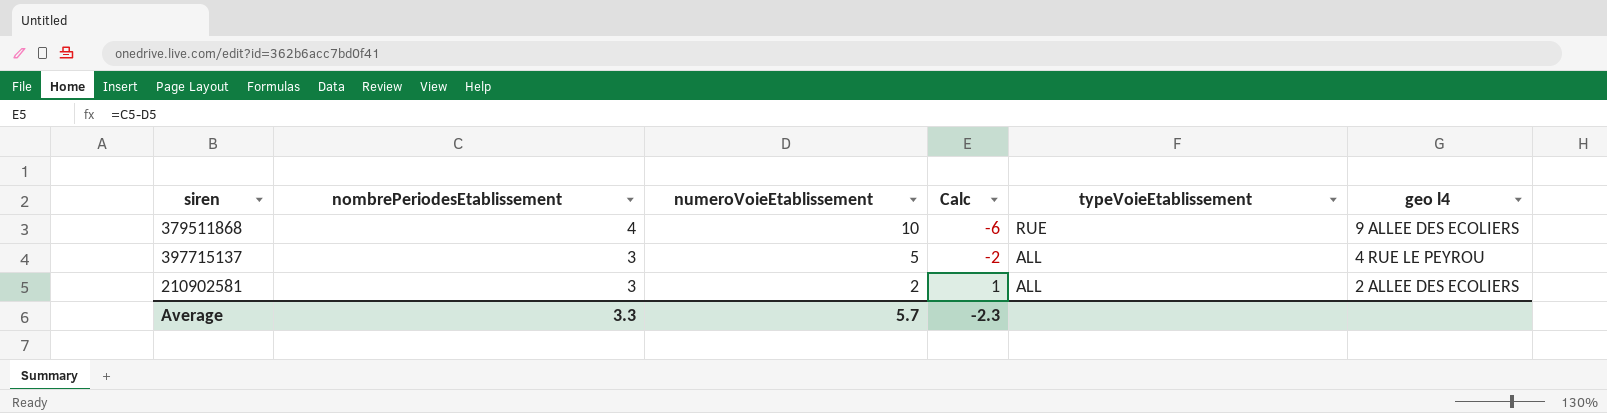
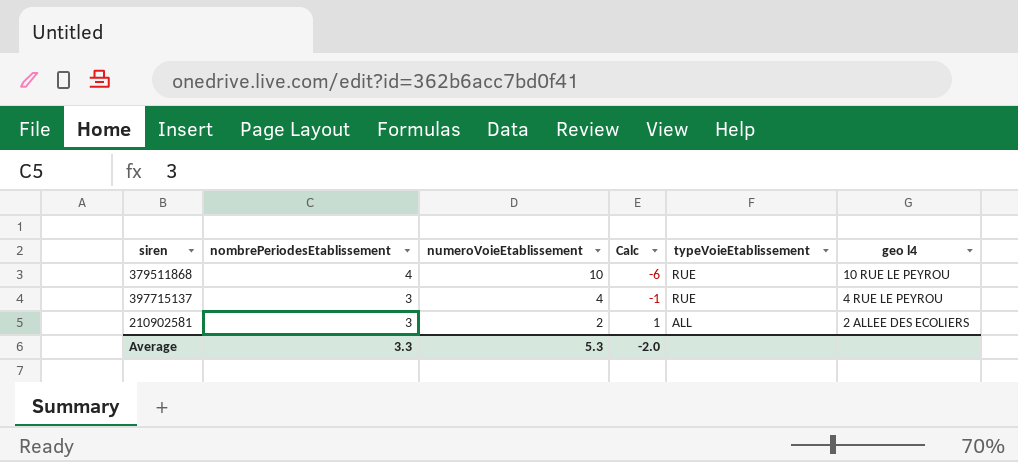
379511868 | geo l4: 9 ALLEE DES ECOLIERS -> 10 RUE LE PEYROU
397715137 | numeroVoieEtablissement: 5 -> 4
397715137 | Calc: -2 -> -1
397715137 | typeVoieEtablissement: ALL -> RUE
Average | numeroVoieEtablissement: 5.7 -> 5.3
Average | Calc: -2.3 -> -2.0

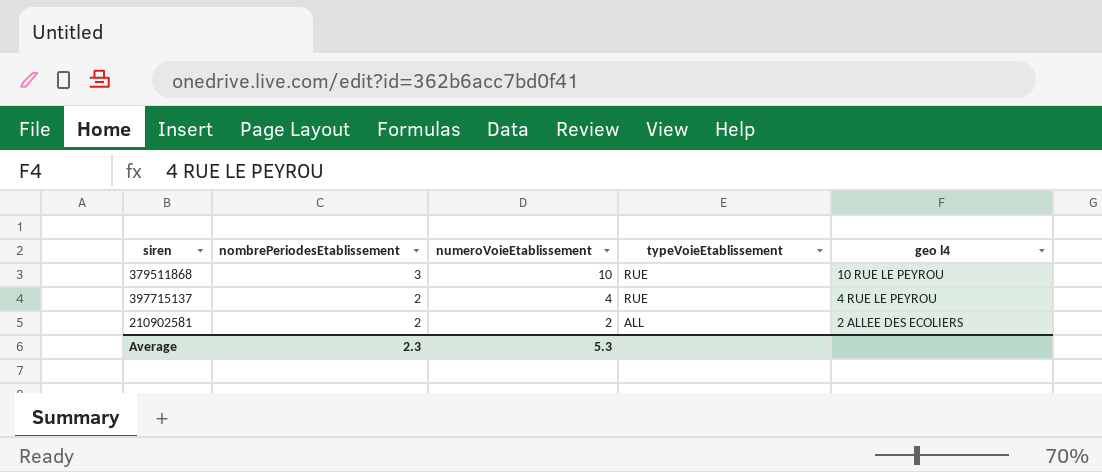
column Calc | formula: [nombrePeriodesEtablissement] - [numeroVoieEtablissement] -> none
379511868 | nombrePeriodesEtablissement: 4 -> 3
397715137 | nombrePeriodesEtablissement: 3 -> 2
210902581 | nombrePeriodesEtablissement: 3 -> 2
Average | nombrePeriodesEtablissement: 3.3 -> 2.3

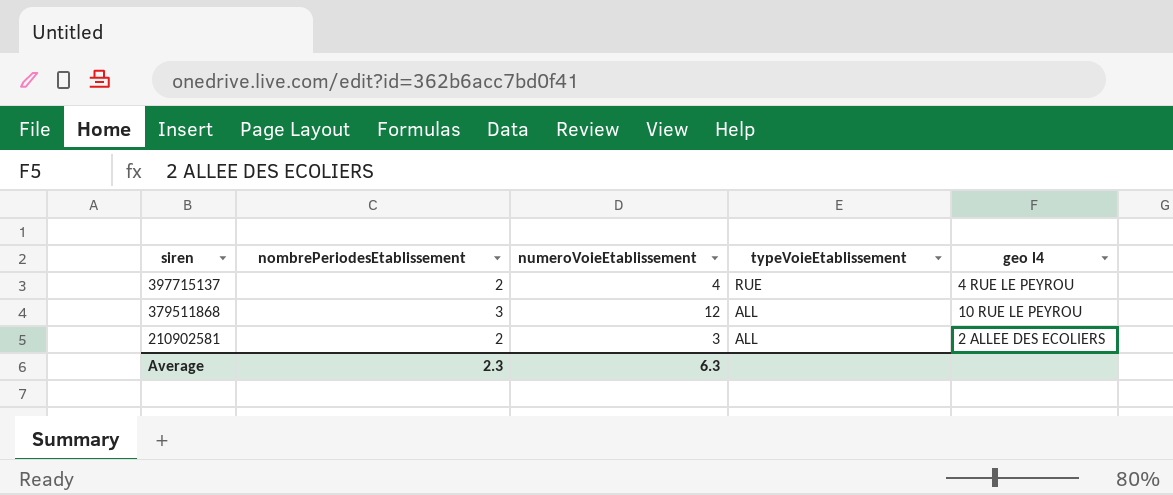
row order: nombrePeriodesEtablissement descending -> siren descending
379511868 | numeroVoieEtablissement: 10 -> 12
379511868 | typeVoieEtablissement: RUE -> ALL
210902581 | numeroVoieEtablissement: 2 -> 3
Average | numeroVoieEtablissement: 5.3 -> 6.3

